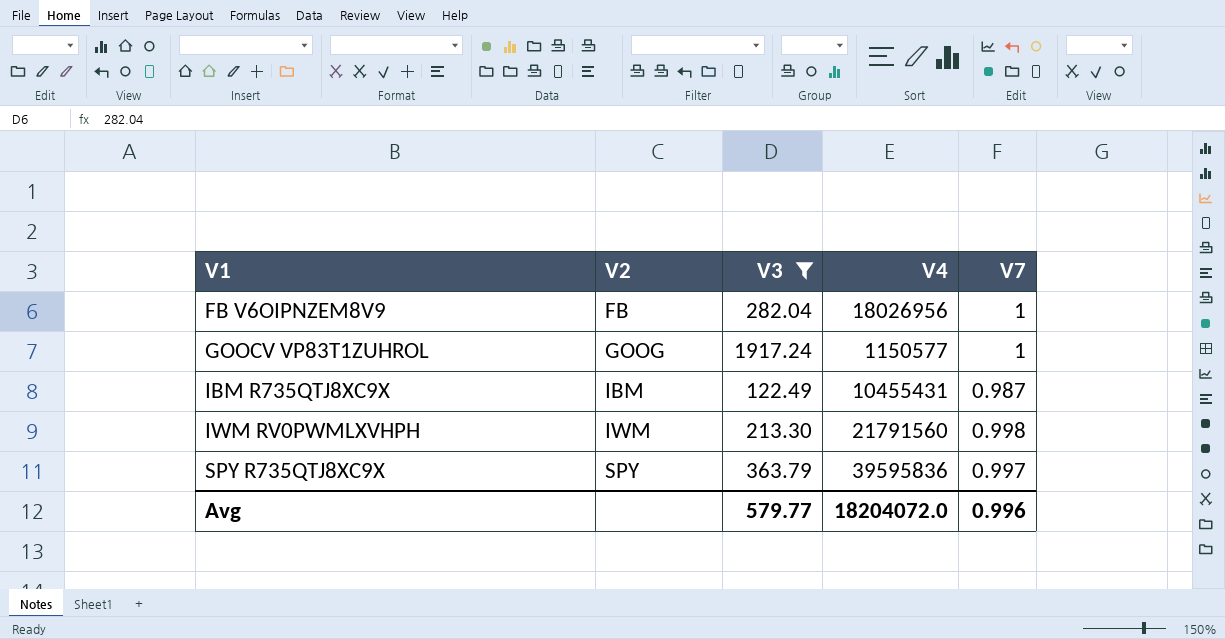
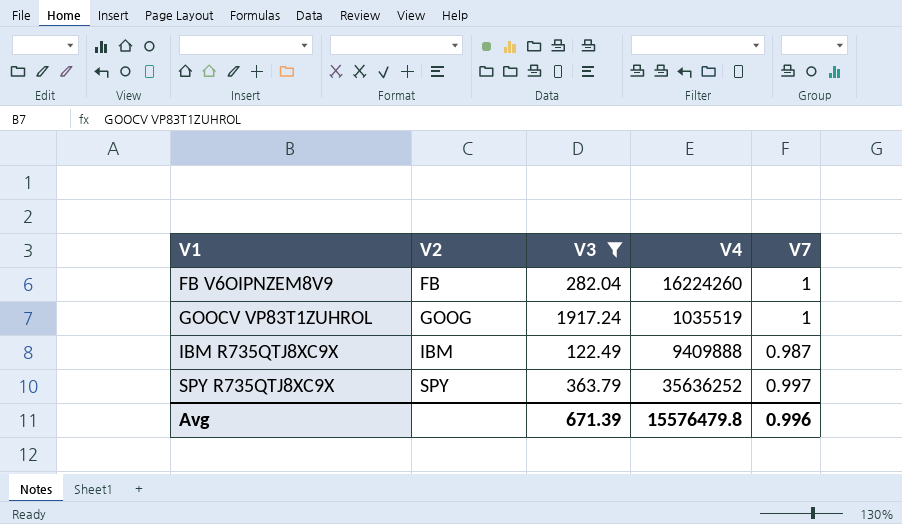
row IWM RV0PWMLXVHPH: IWM | 213.30 | 21791560 | 0.998 -> none
FB V6OIPNZEM8V9 | V4: 18026956 -> 16224260
GOOCV VP83T1ZUHROL | V4: 1150577 -> 1035519
IBM R735QTJ8XC9X | V4: 10455431 -> 9409888
SPY R735QTJ8XC9X | V4: 39595836 -> 35636252
Avg | V3: 579.77 -> 671.39
Avg | V4: 18204072.0 -> 15576479.8

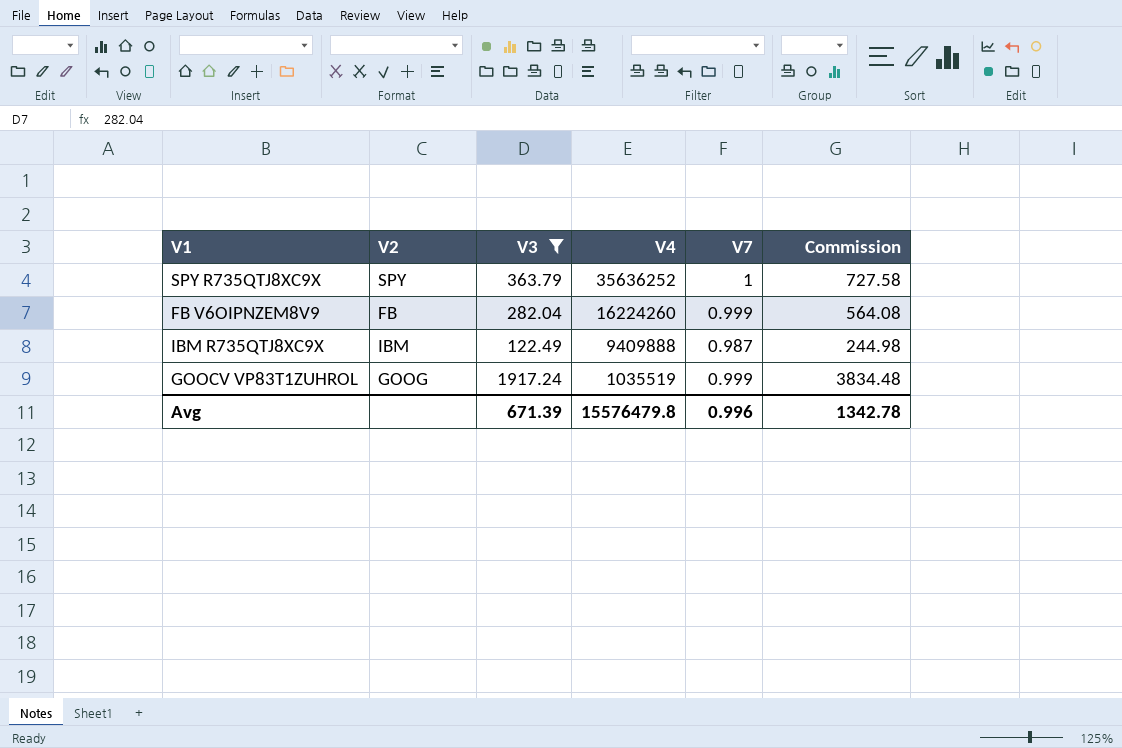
row order: V1 ascending -> V4 descending
column Commission | formula: none -> [V3] * 2
SPY R735QTJ8XC9X | V7: 0.997 -> 1
FB V6OIPNZEM8V9 | V7: 1 -> 0.999
GOOCV VP83T1ZUHROL | V7: 1 -> 0.999

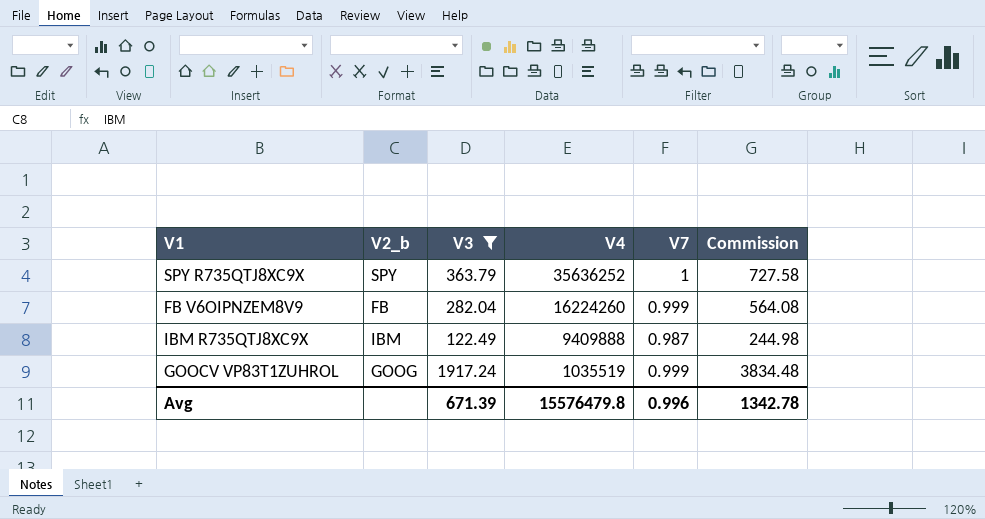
column name: V2 -> V2_b

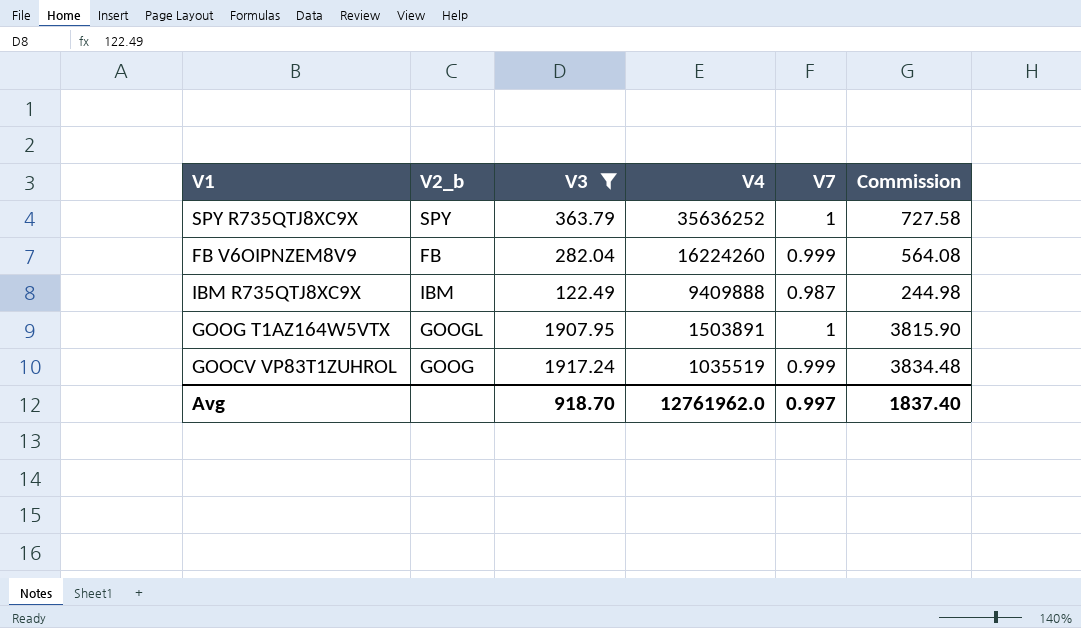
row GOOG T1AZ164W5VTX: none -> GOOGL | 1907.95 | 1503891 | 1 | 3815.90
Avg | V3: 671.39 -> 918.70
Avg | V4: 15576479.8 -> 12761962.0
Avg | V7: 0.996 -> 0.997
Avg | Commission: 1342.78 -> 1837.40

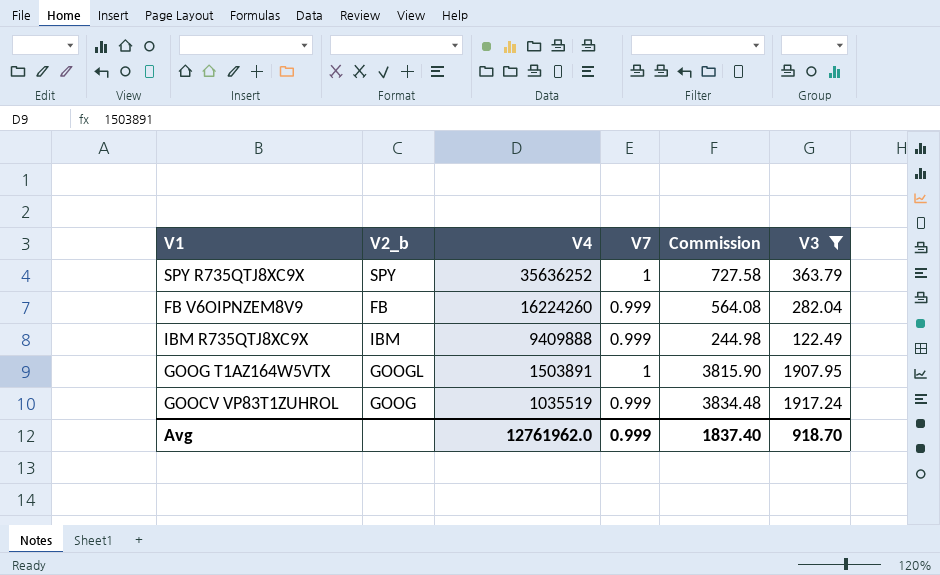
column V3 | position: 3 -> 6
IBM R735QTJ8XC9X | V7: 0.987 -> 0.999
Avg | V7: 0.997 -> 0.999

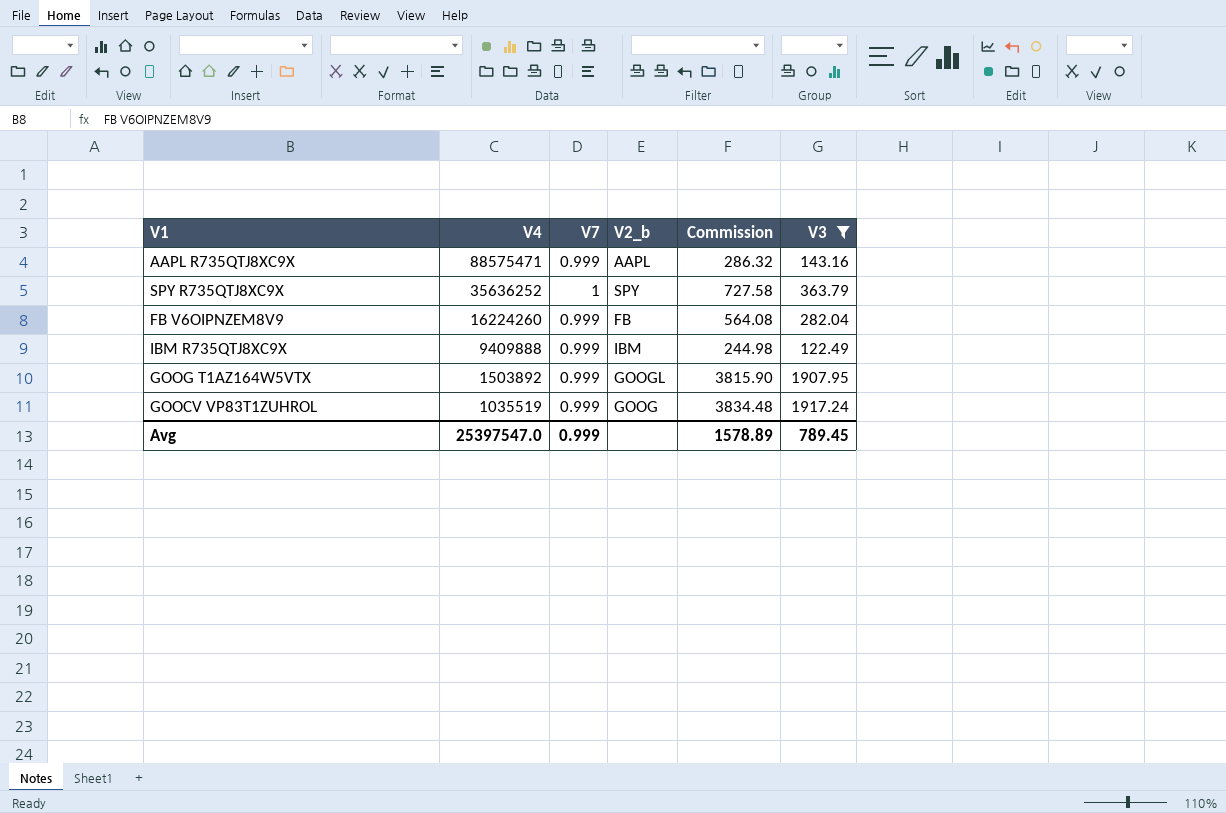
column V2_b | position: 2 -> 4
row AAPL R735QTJ8XC9X: none -> 88575471 | 0.999 | AAPL | 286.32 | 143.16
GOOG T1AZ164W5VTX | V4: 1503891 -> 1503892
GOOG T1AZ164W5VTX | V7: 1 -> 0.999
Avg | V4: 12761962.0 -> 25397547.0
Avg | Commission: 1837.40 -> 1578.89
Avg | V3: 918.70 -> 789.45

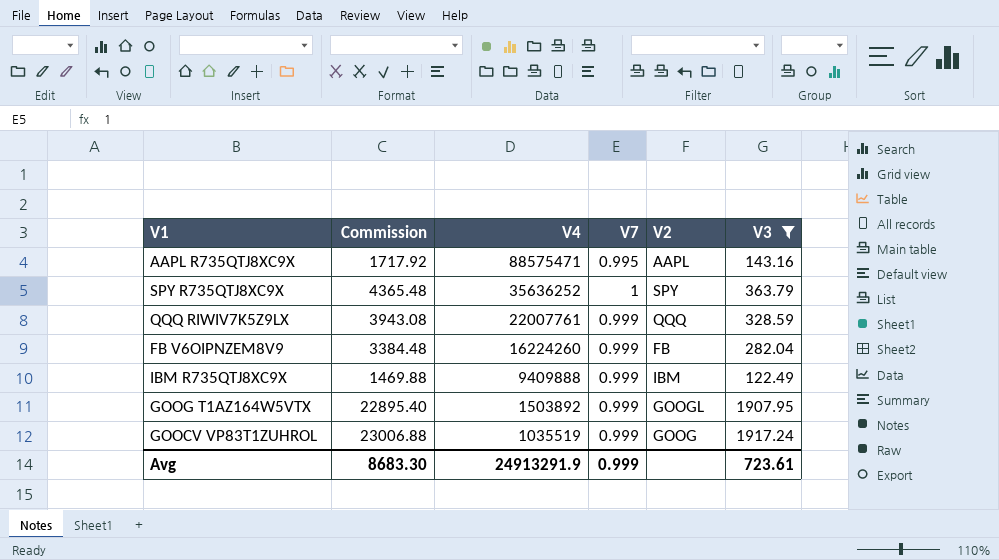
column Commission | formula: [V3] * 2 -> [V3] * 12
column Commission | position: 5 -> 2
column name: V2_b -> V2
AAPL R735QTJ8XC9X | V7: 0.999 -> 0.995
row QQQ RIWIV7K5Z9LX: none -> 3943.08 | 22007761 | 0.999 | QQQ | 328.59
Avg | Commission: 1578.89 -> 8683.30
Avg | V4: 25397547.0 -> 24913291.9
Avg | V3: 789.45 -> 723.61

